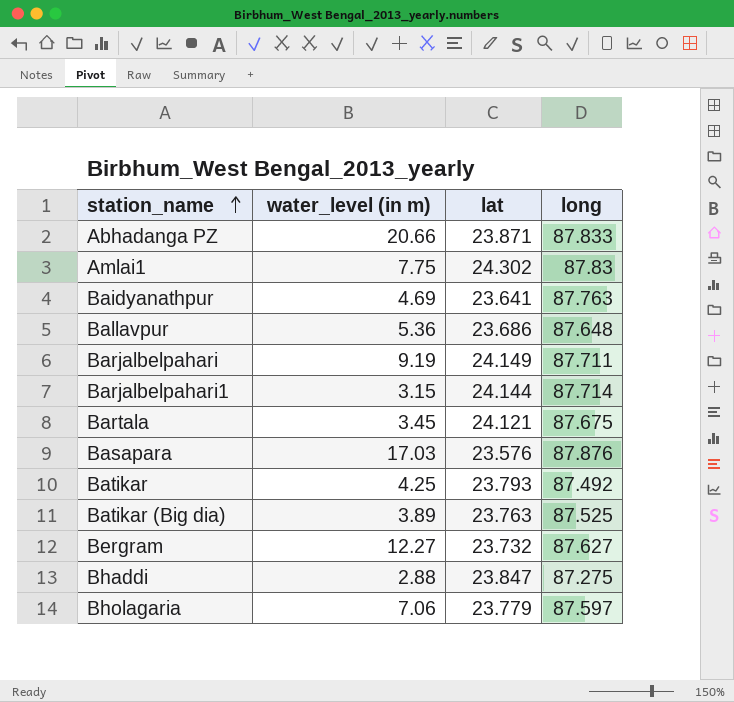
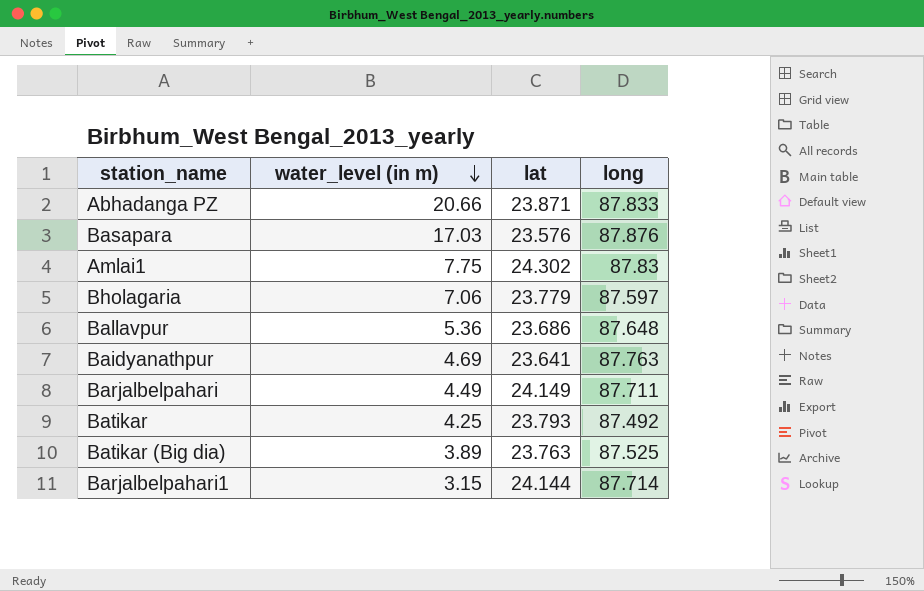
row order: station_name ascending -> water_level (in m) descending
row Bartala: 3.45 | 24.121 | 87.675 -> none
row Bergram: 12.27 | 23.732 | 87.627 -> none
row Bhaddi: 2.88 | 23.847 | 87.275 -> none
Barjalbelpahari | water_level (in m): 9.19 -> 4.49

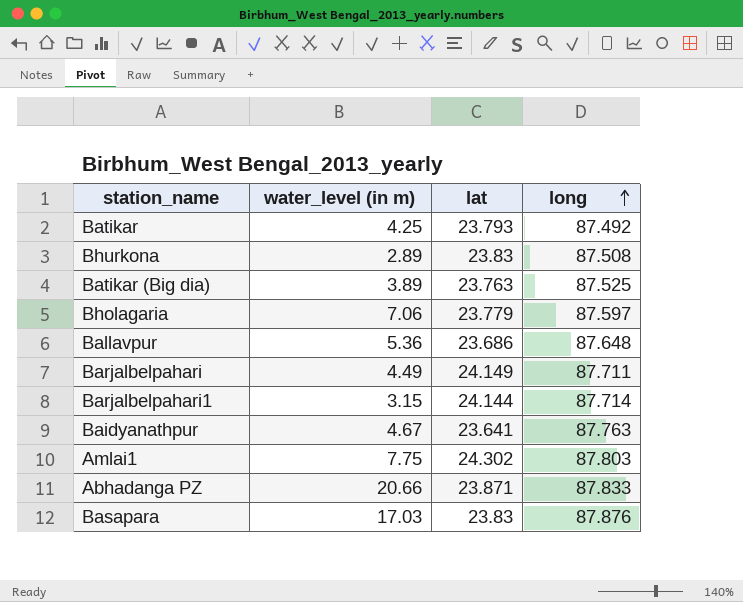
row order: water_level (in m) descending -> long ascending
row Bhurkona: none -> 2.89 | 23.83 | 87.508
Baidyanathpur | water_level (in m): 4.69 -> 4.67
Amlai1 | long: 87.83 -> 87.803
Basapara | lat: 23.576 -> 23.83

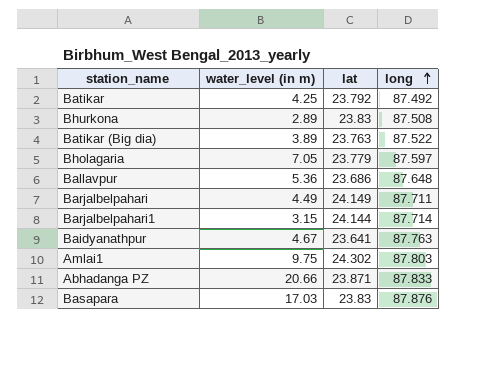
Batikar | lat: 23.793 -> 23.792
Batikar (Big dia) | long: 87.525 -> 87.522
Bholagaria | water_level (in m): 7.06 -> 7.05
Amlai1 | water_level (in m): 7.75 -> 9.75

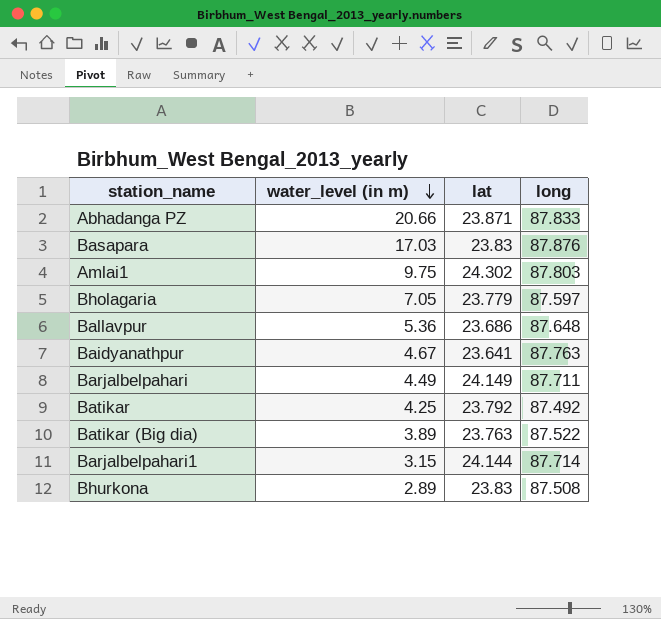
row order: long ascending -> water_level (in m) descending

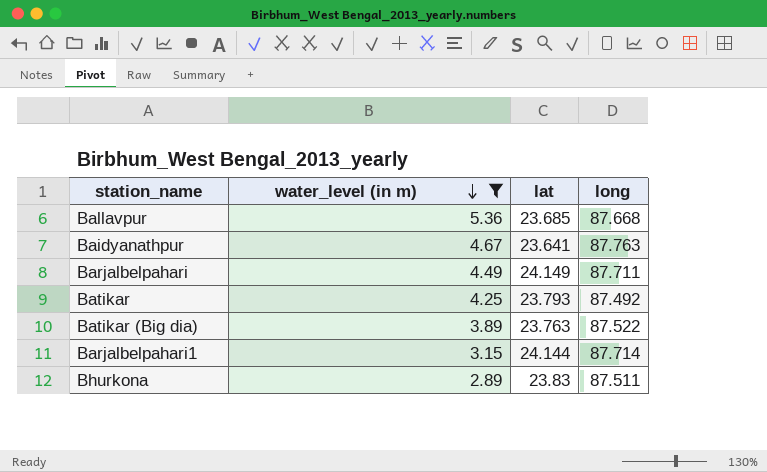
filter: none -> water_level (in m) <= 5.36
Ballavpur | lat: 23.686 -> 23.685
Ballavpur | long: 87.648 -> 87.668
Batikar | lat: 23.792 -> 23.793
Bhurkona | long: 87.508 -> 87.511

